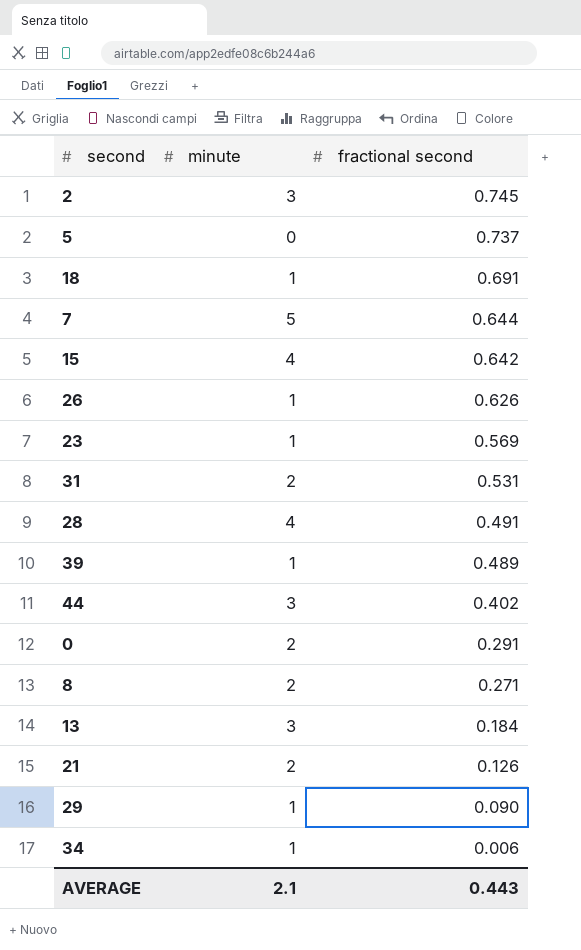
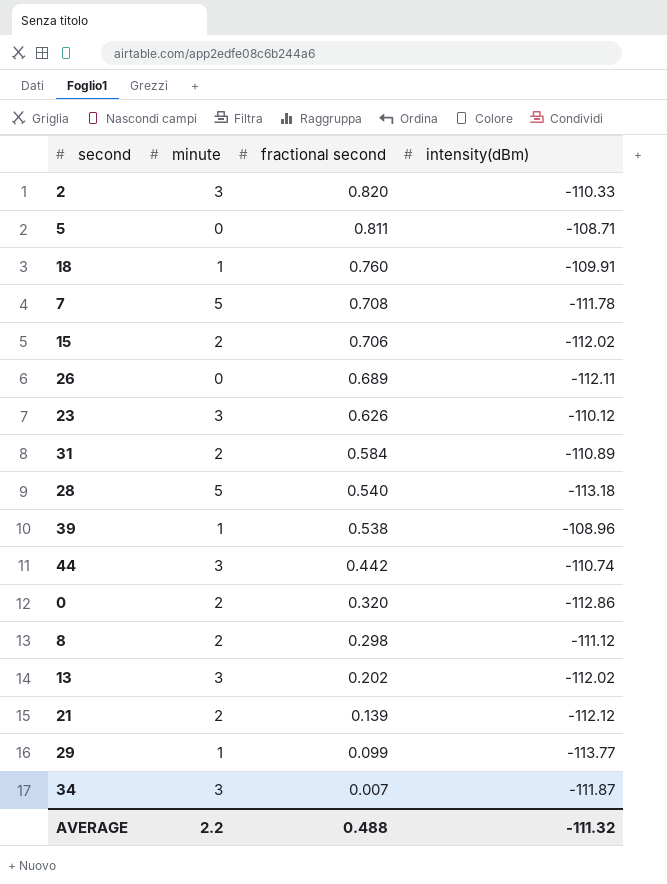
column intensity(dBm) | position: none -> 4
2 | fractional second: 0.745 -> 0.820
5 | fractional second: 0.737 -> 0.811
18 | fractional second: 0.691 -> 0.760
7 | fractional second: 0.644 -> 0.708
15 | minute: 4 -> 2
15 | fractional second: 0.642 -> 0.706
26 | minute: 1 -> 0
26 | fractional second: 0.626 -> 0.689
23 | minute: 1 -> 3
23 | fractional second: 0.569 -> 0.626
31 | fractional second: 0.531 -> 0.584
28 | minute: 4 -> 5
28 | fractional second: 0.491 -> 0.540
39 | fractional second: 0.489 -> 0.538
44 | fractional second: 0.402 -> 0.442
0 | fractional second: 0.291 -> 0.320
8 | fractional second: 0.271 -> 0.298
13 | fractional second: 0.184 -> 0.202
21 | fractional second: 0.126 -> 0.139
29 | fractional second: 0.090 -> 0.099
34 | minute: 1 -> 3
34 | fractional second: 0.006 -> 0.007
AVERAGE | minute: 2.1 -> 2.2
AVERAGE | fractional second: 0.443 -> 0.488

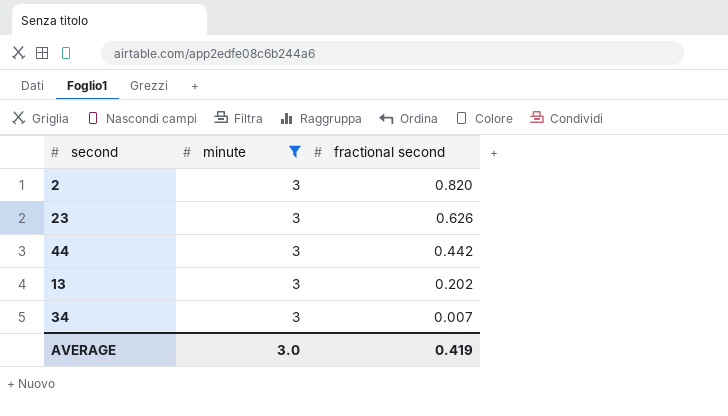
filter: none -> minute = 3
column intensity(dBm) | position: 4 -> none
AVERAGE | minute: 2.2 -> 3.0
AVERAGE | fractional second: 0.488 -> 0.419

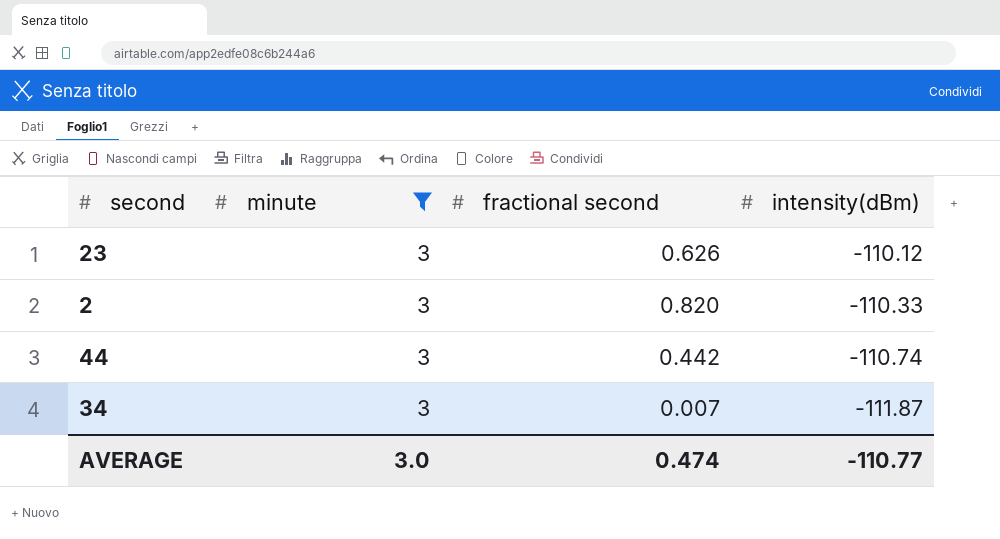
row order: fractional second descending -> intensity(dBm) descending
column intensity(dBm) | position: none -> 4
row 13: 3 | 0.202 -> none
AVERAGE | fractional second: 0.419 -> 0.474

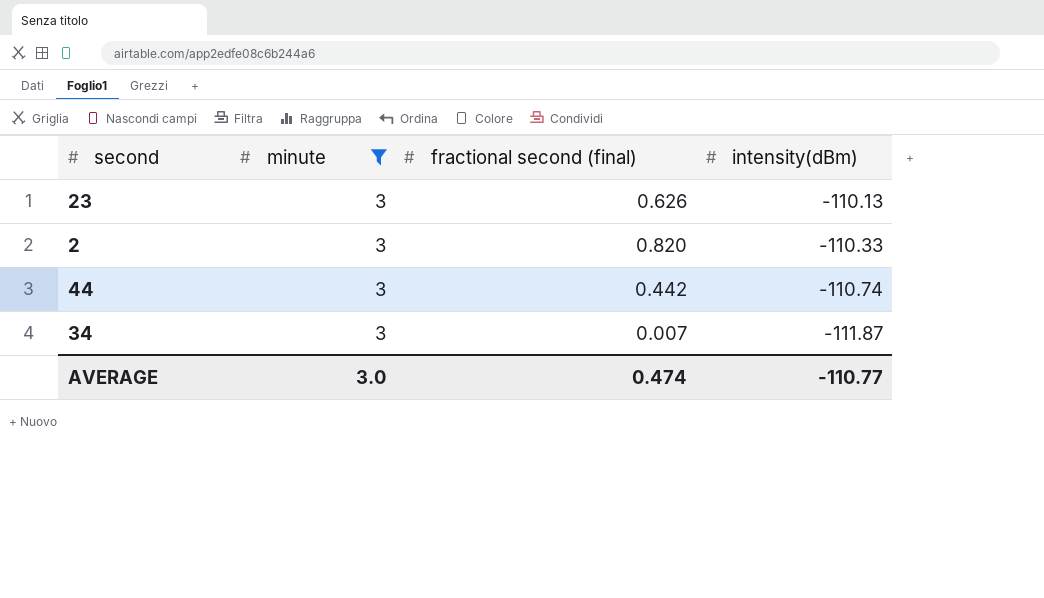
column name: fractional second -> fractional second (final)
23 | intensity(dBm): -110.12 -> -110.13

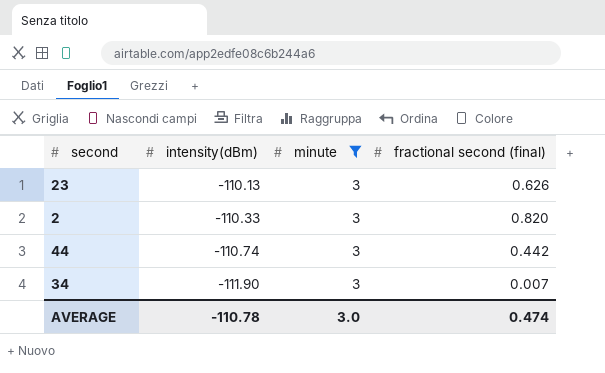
column intensity(dBm) | position: 4 -> 2
34 | intensity(dBm): -111.87 -> -111.90
AVERAGE | intensity(dBm): -110.77 -> -110.78

